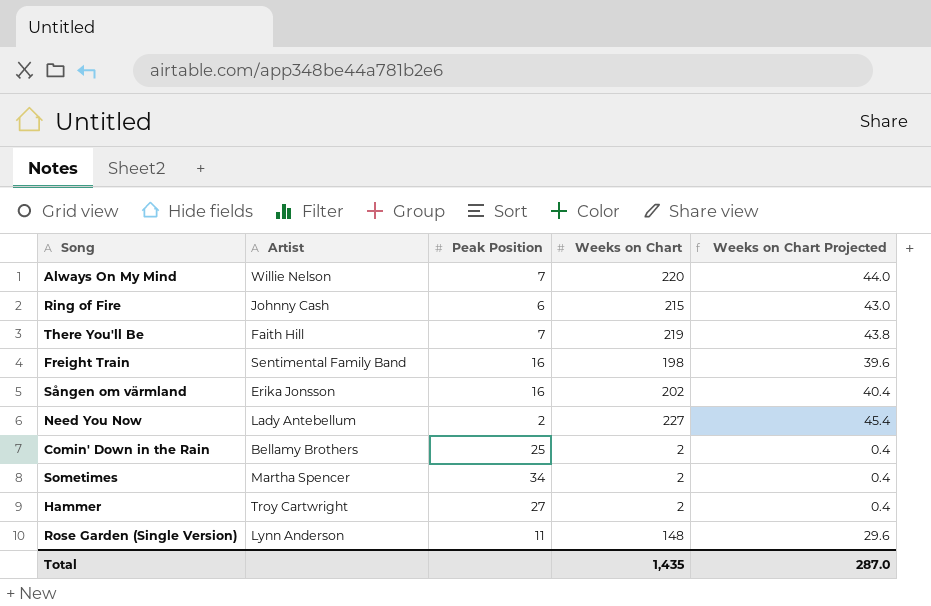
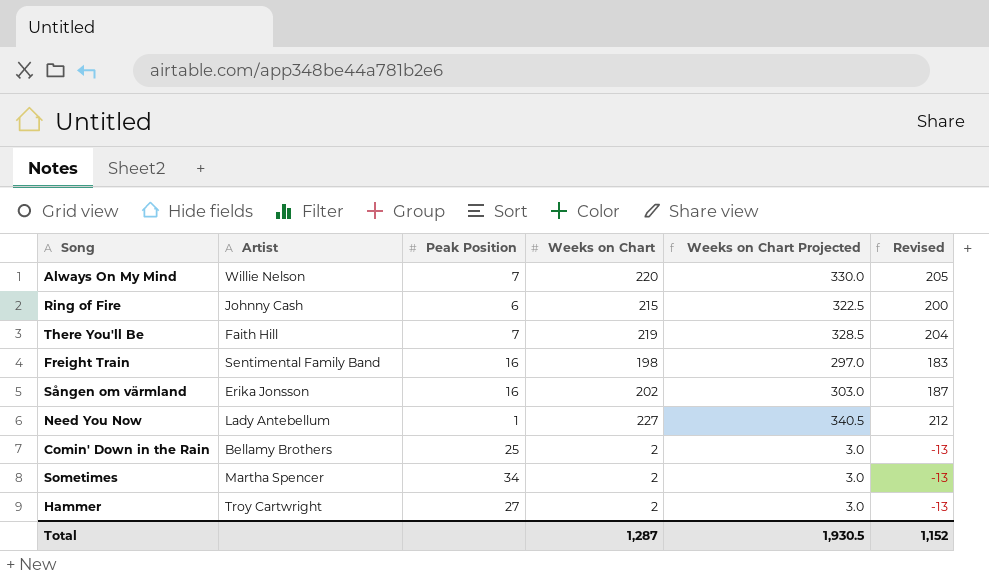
column Weeks on Chart Projected | formula: [Weeks on Chart] * 0.2 -> [Weeks on Chart] * 1.5
column Revised | formula: none -> [Weeks on Chart] - 15
row Rose Garden (Single Version): Lynn Anderson | 11 | 148 | 29.6 -> none
Need You Now | Peak Position: 2 -> 1
Total | Weeks on Chart: 1,435 -> 1,287
Total | Weeks on Chart Projected: 287.0 -> 1,930.5

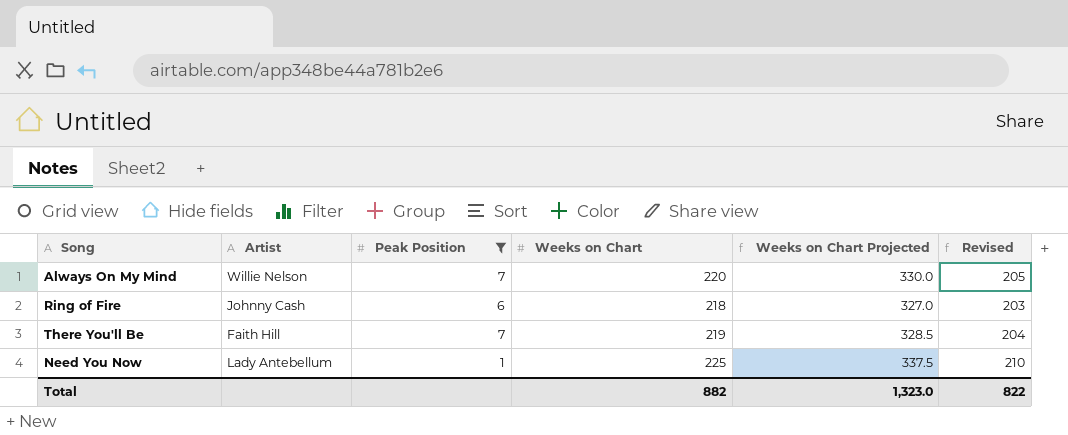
filter: none -> Peak Position <= 7
Ring of Fire | Weeks on Chart: 215 -> 218
Ring of Fire | Weeks on Chart Projected: 322.5 -> 327.0
Ring of Fire | Revised: 200 -> 203
Need You Now | Weeks on Chart: 227 -> 225
Need You Now | Weeks on Chart Projected: 340.5 -> 337.5
Need You Now | Revised: 212 -> 210
Total | Weeks on Chart: 1,287 -> 882
Total | Weeks on Chart Projected: 1,930.5 -> 1,323.0
Total | Revised: 1,152 -> 822

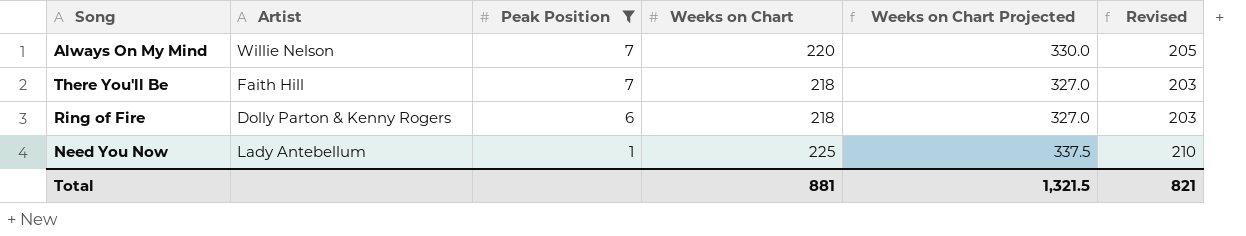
row order: none -> Peak Position descending
There You'll Be | Weeks on Chart: 219 -> 218
There You'll Be | Weeks on Chart Projected: 328.5 -> 327.0
There You'll Be | Revised: 204 -> 203
Ring of Fire | Artist: Johnny Cash -> Dolly Parton & Kenny Rogers
Total | Weeks on Chart: 882 -> 881
Total | Weeks on Chart Projected: 1,323.0 -> 1,321.5
Total | Revised: 822 -> 821

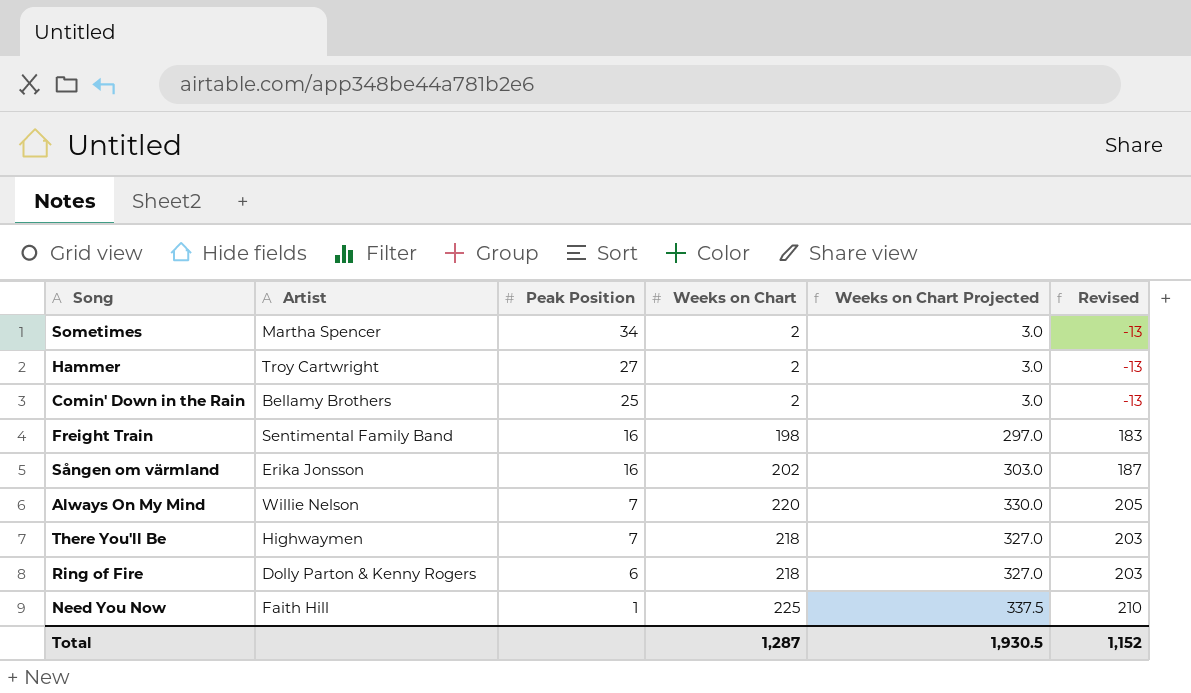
filter: Peak Position <= 7 -> none
There You'll Be | Artist: Faith Hill -> Highwaymen
Need You Now | Artist: Lady Antebellum -> Faith Hill
Total | Weeks on Chart: 881 -> 1,287
Total | Weeks on Chart Projected: 1,321.5 -> 1,930.5
Total | Revised: 821 -> 1,152

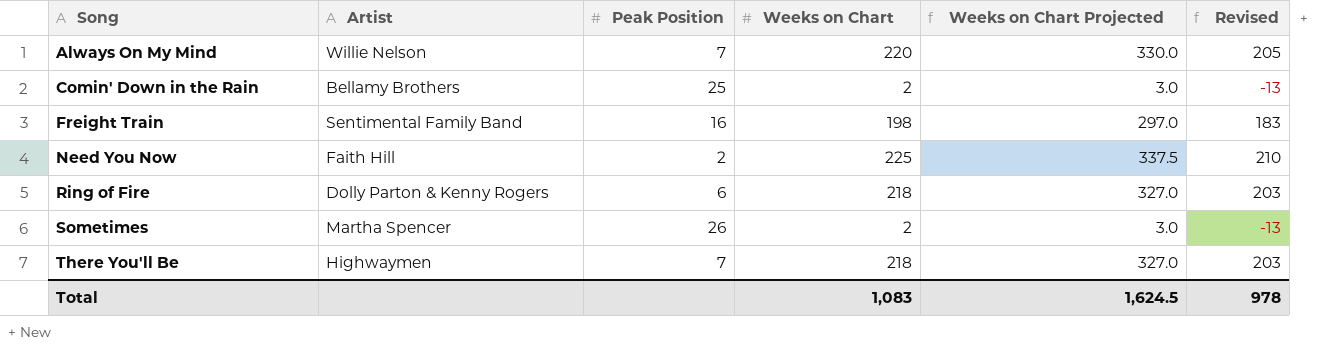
row order: Peak Position descending -> Song ascending
row Hammer: Troy Cartwright | 27 | 2 | 3.0 | -13 -> none
row Sången om värmland: Erika Jonsson | 16 | 202 | 303.0 | 187 -> none
Need You Now | Peak Position: 1 -> 2
Sometimes | Peak Position: 34 -> 26
Total | Weeks on Chart: 1,287 -> 1,083
Total | Weeks on Chart Projected: 1,930.5 -> 1,624.5
Total | Revised: 1,152 -> 978

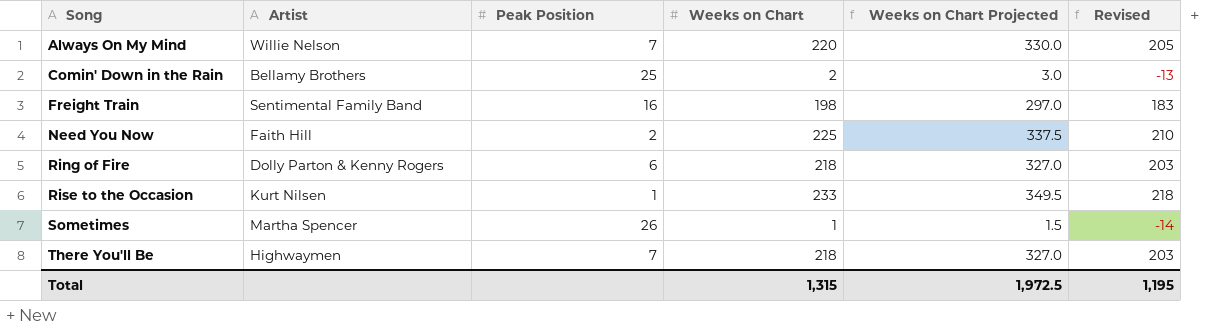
row Rise to the Occasion: none -> Kurt Nilsen | 1 | 233 | 349.5 | 218
Sometimes | Weeks on Chart: 2 -> 1
Sometimes | Weeks on Chart Projected: 3.0 -> 1.5
Sometimes | Revised: -13 -> -14
Total | Weeks on Chart: 1,083 -> 1,315
Total | Weeks on Chart Projected: 1,624.5 -> 1,972.5
Total | Revised: 978 -> 1,195

